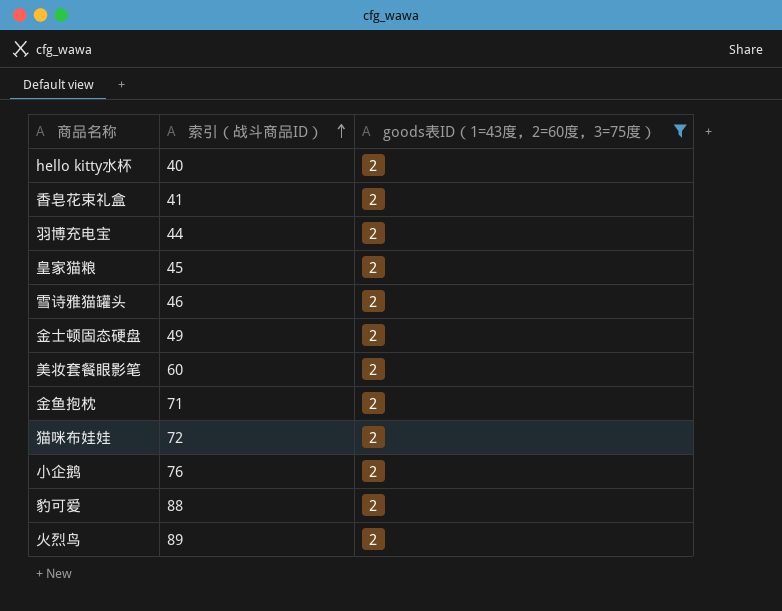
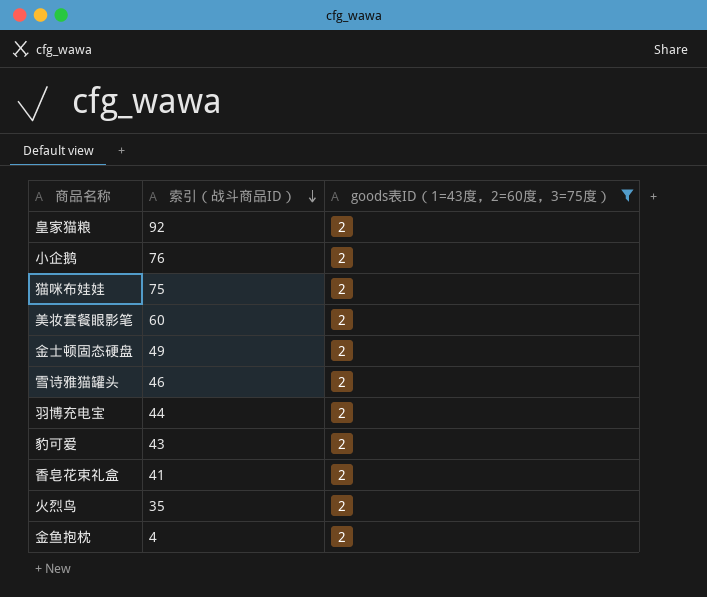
row order: 索引（战斗商品ID） ascending -> 索引（战斗商品ID） descending
row hello kitty水杯: 40 | 2 -> none
皇家猫粮 | 索引（战斗商品ID）: 45 -> 92
猫咪布娃娃 | 索引（战斗商品ID）: 72 -> 75
豹可爱 | 索引（战斗商品ID）: 88 -> 43
火烈鸟 | 索引（战斗商品ID）: 89 -> 35
金鱼抱枕 | 索引（战斗商品ID）: 71 -> 4

